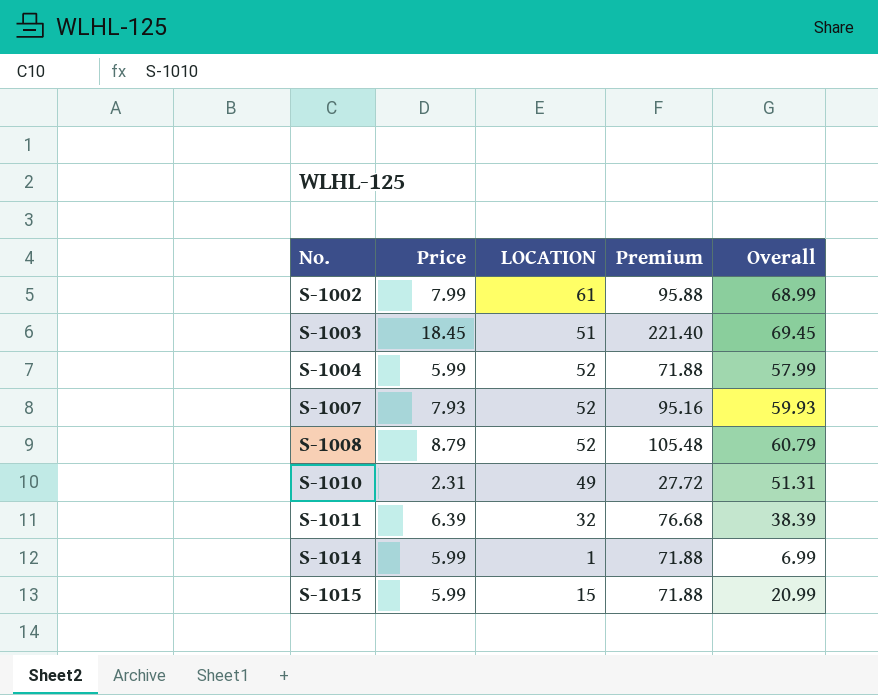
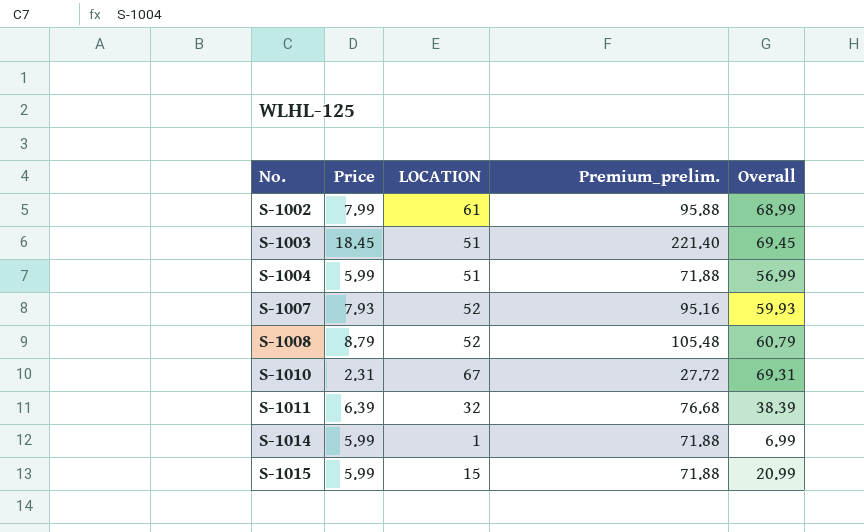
column name: Premium -> Premium_prelim.
S-1004 | LOCATION: 52 -> 51
S-1004 | Overall: 57.99 -> 56.99
S-1010 | LOCATION: 49 -> 67
S-1010 | Overall: 51.31 -> 69.31

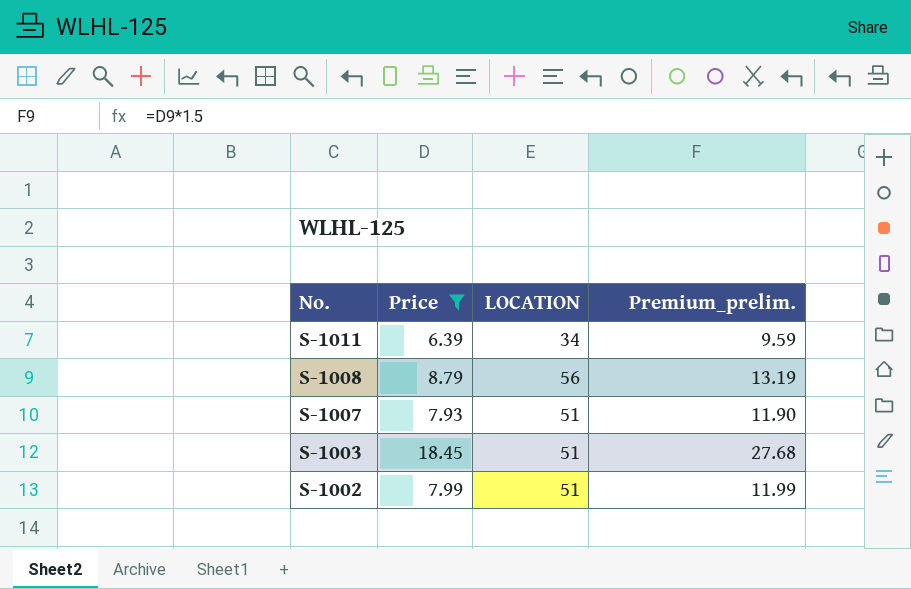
filter: none -> Price >= 6.39
row order: No. ascending -> No. descending
column Overall | formula: [Price] + [LOCATION] -> none
column Premium_prelim. | formula: [Price] * 12 -> [Price] * 1.5
S-1011 | LOCATION: 32 -> 34
S-1008 | LOCATION: 52 -> 56
S-1007 | LOCATION: 52 -> 51
S-1002 | LOCATION: 61 -> 51

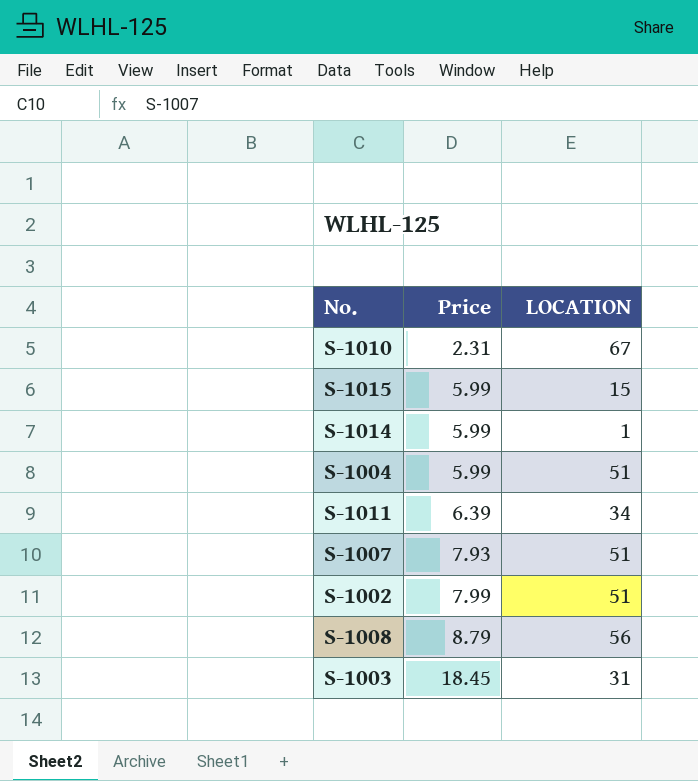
filter: Price >= 6.39 -> none
row order: No. descending -> Price ascending
column Premium_prelim. | formula: [Price] * 1.5 -> none
S-1003 | LOCATION: 51 -> 31

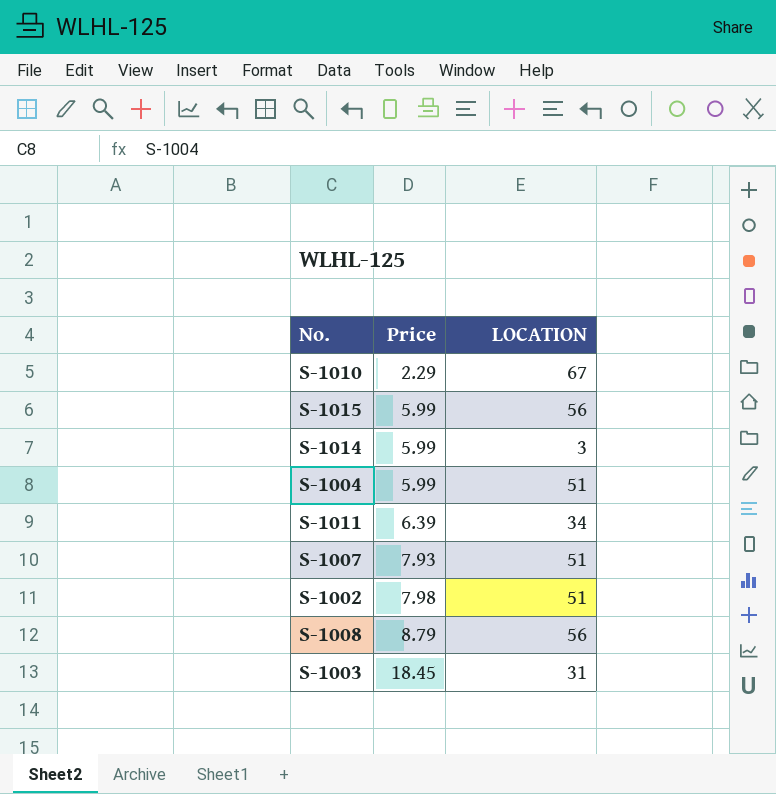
S-1010 | Price: 2.31 -> 2.29
S-1015 | LOCATION: 15 -> 56
S-1014 | LOCATION: 1 -> 3
S-1002 | Price: 7.99 -> 7.98

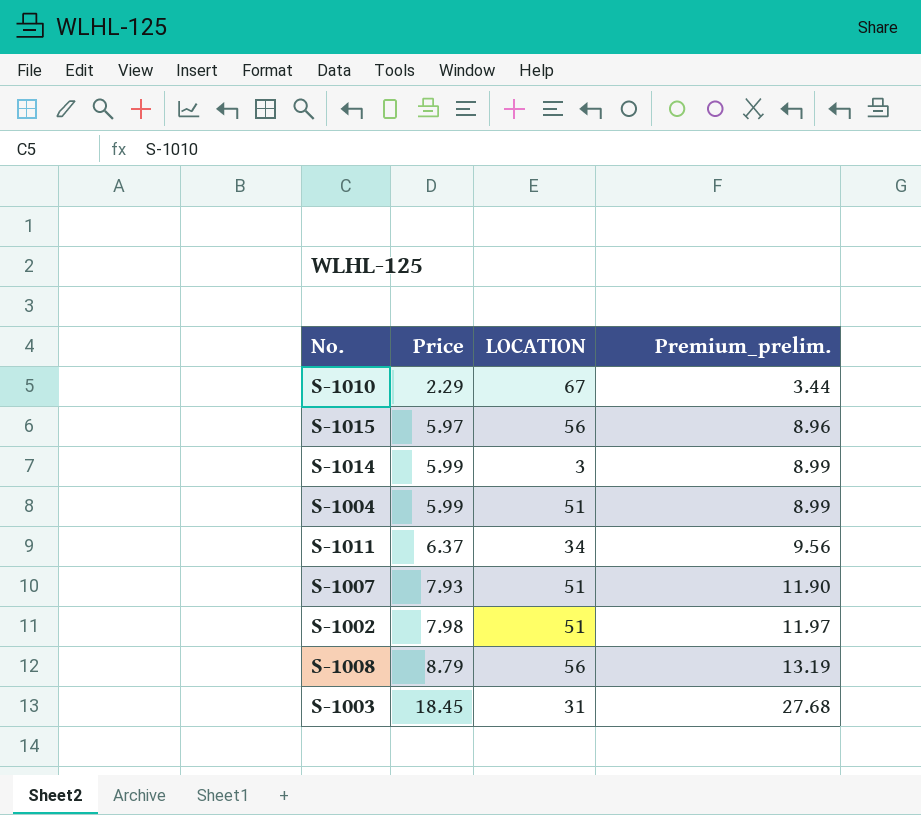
column Premium_prelim. | formula: none -> [Price] * 1.5
S-1015 | Price: 5.99 -> 5.97
S-1011 | Price: 6.39 -> 6.37

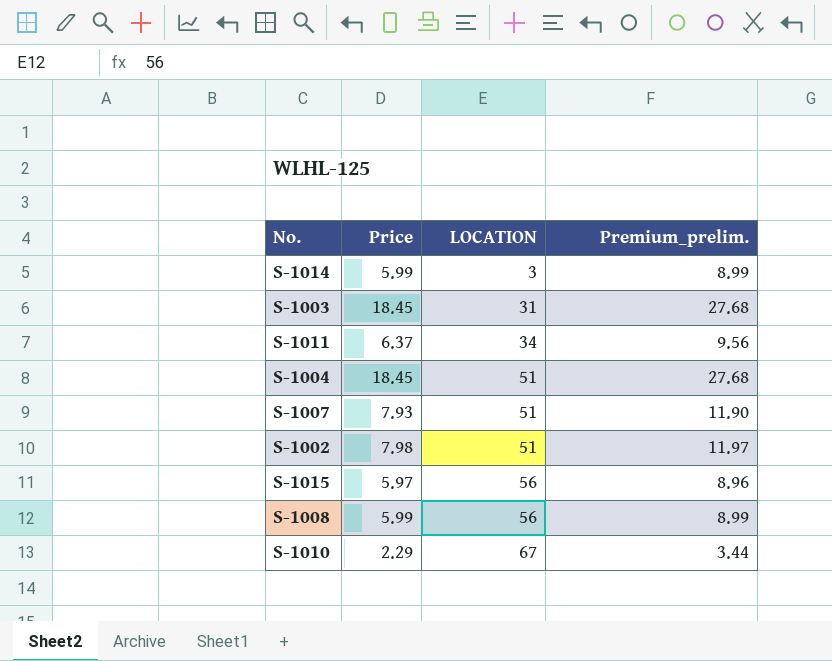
row order: Price ascending -> LOCATION ascending
S-1004 | Price: 5.99 -> 18.45
S-1004 | Premium_prelim.: 8.99 -> 27.68
S-1008 | Price: 8.79 -> 5.99
S-1008 | Premium_prelim.: 13.19 -> 8.99

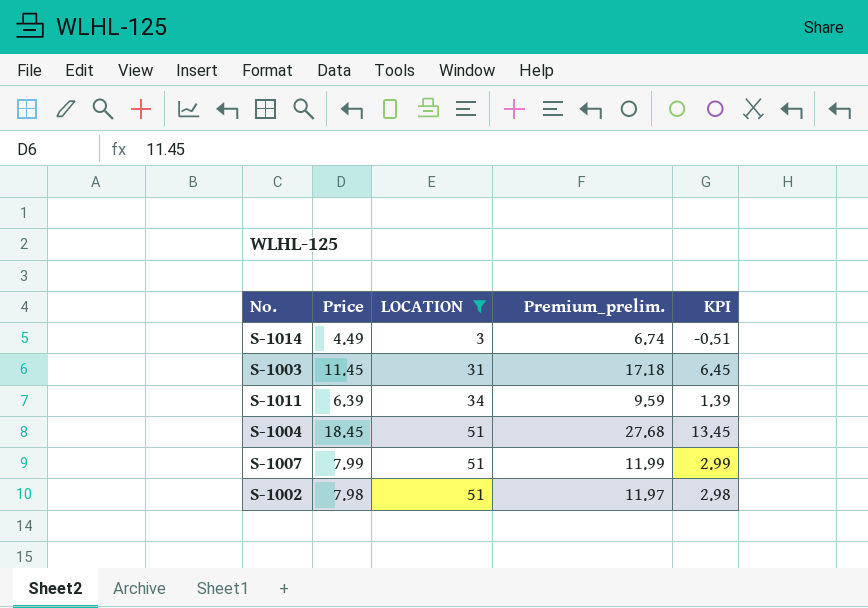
filter: none -> LOCATION <= 51
column KPI | formula: none -> [Price] - 5
S-1014 | Price: 5.99 -> 4.49
S-1014 | Premium_prelim.: 8.99 -> 6.74
S-1003 | Price: 18.45 -> 11.45
S-1003 | Premium_prelim.: 27.68 -> 17.18
S-1011 | Price: 6.37 -> 6.39
S-1011 | Premium_prelim.: 9.56 -> 9.59
S-1007 | Price: 7.93 -> 7.99
S-1007 | Premium_prelim.: 11.90 -> 11.99

